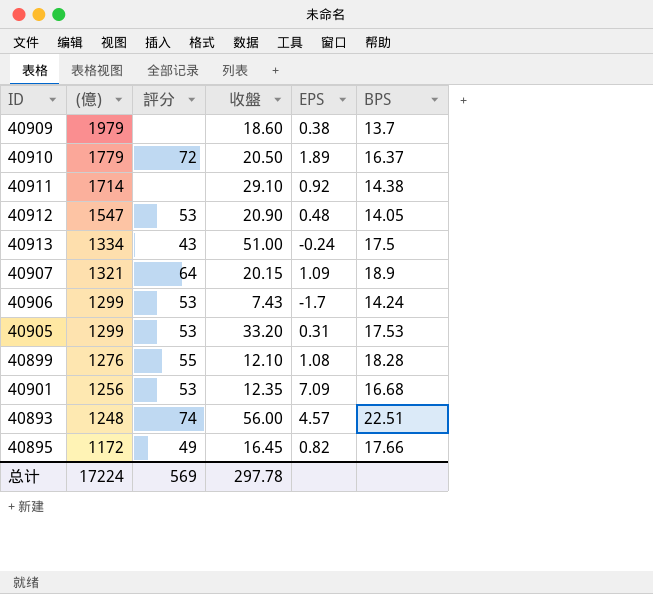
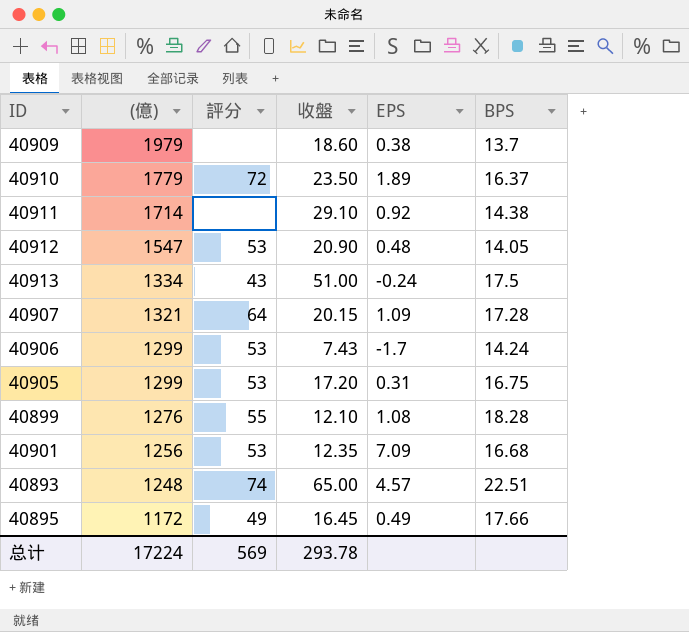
40910 | 收盤: 20.50 -> 23.50
40907 | BPS: 18.9 -> 17.28
40905 | 收盤: 33.20 -> 17.20
40905 | BPS: 17.53 -> 16.75
40893 | 收盤: 56.00 -> 65.00
40895 | EPS: 0.82 -> 0.49
总计 | 收盤: 297.78 -> 293.78

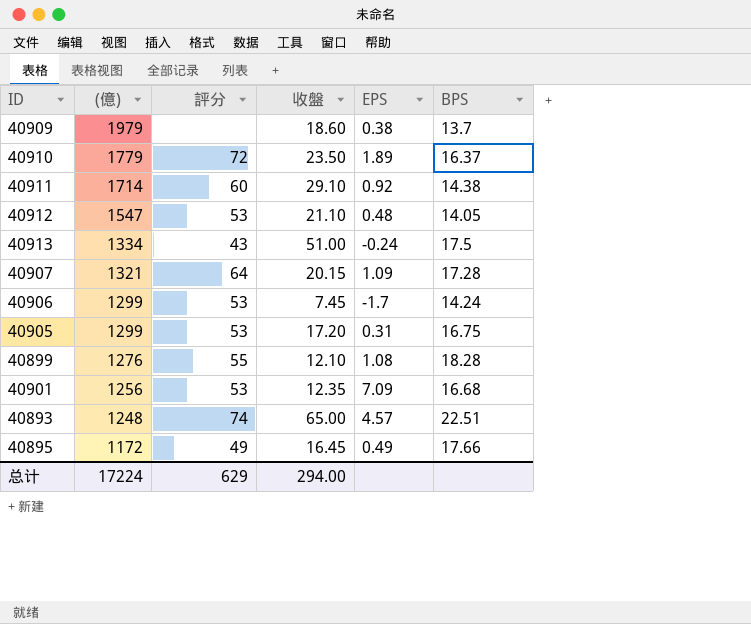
40911 | 評分: none -> 60
40912 | 收盤: 20.90 -> 21.10
40906 | 收盤: 7.43 -> 7.45
总计 | 評分: 569 -> 629
总计 | 收盤: 293.78 -> 294.00

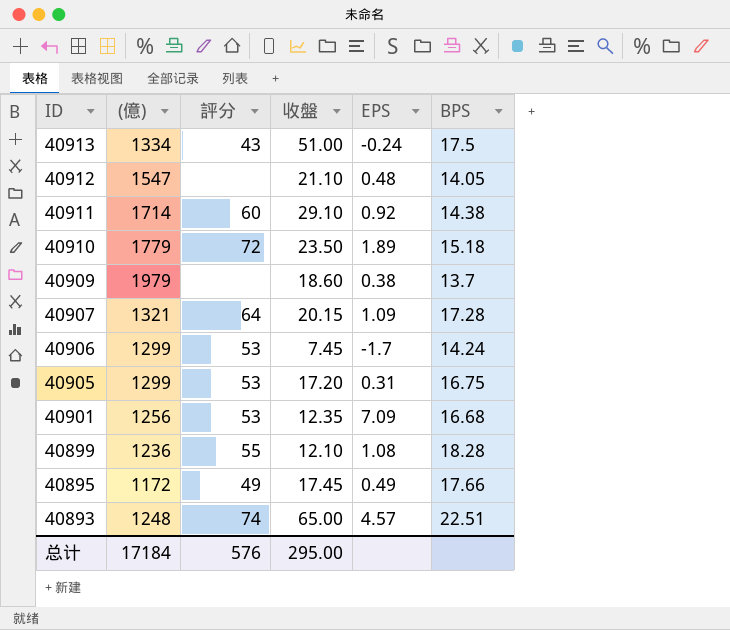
row order: (億) descending -> ID descending
40912 | 評分: 53 -> none
40910 | BPS: 16.37 -> 15.18
40899 | (億): 1276 -> 1236
40895 | 收盤: 16.45 -> 17.45
总计 | (億): 17224 -> 17184
总计 | 評分: 629 -> 576
总计 | 收盤: 294.00 -> 295.00

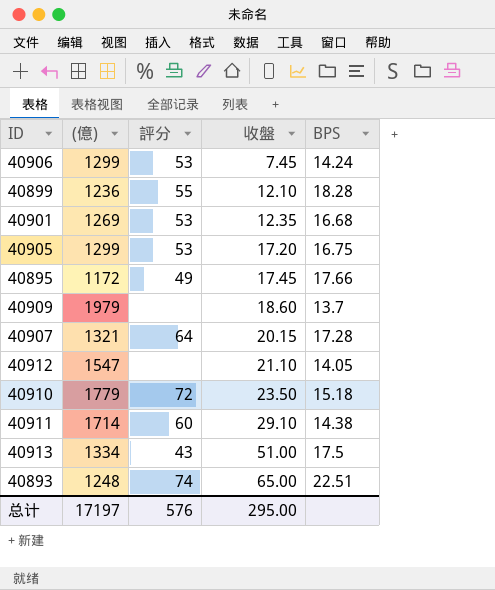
row order: ID descending -> 收盤 ascending
column EPS | position: 5 -> none
40901 | (億): 1256 -> 1269
总计 | (億): 17184 -> 17197

